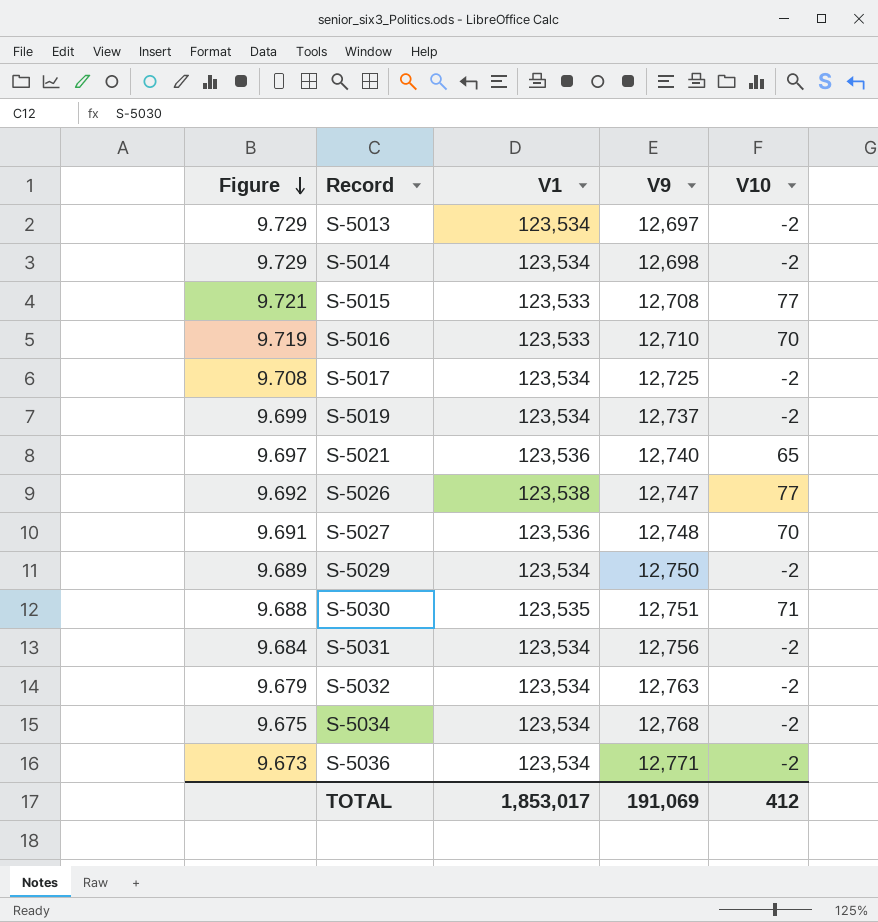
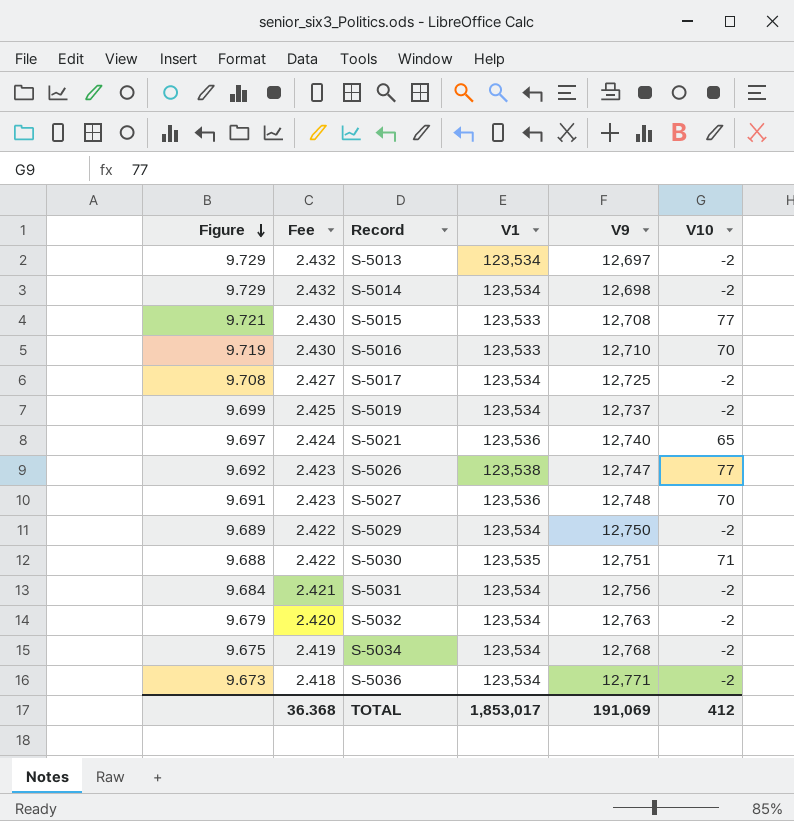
column Fee | formula: none -> [Figure] * 0.25

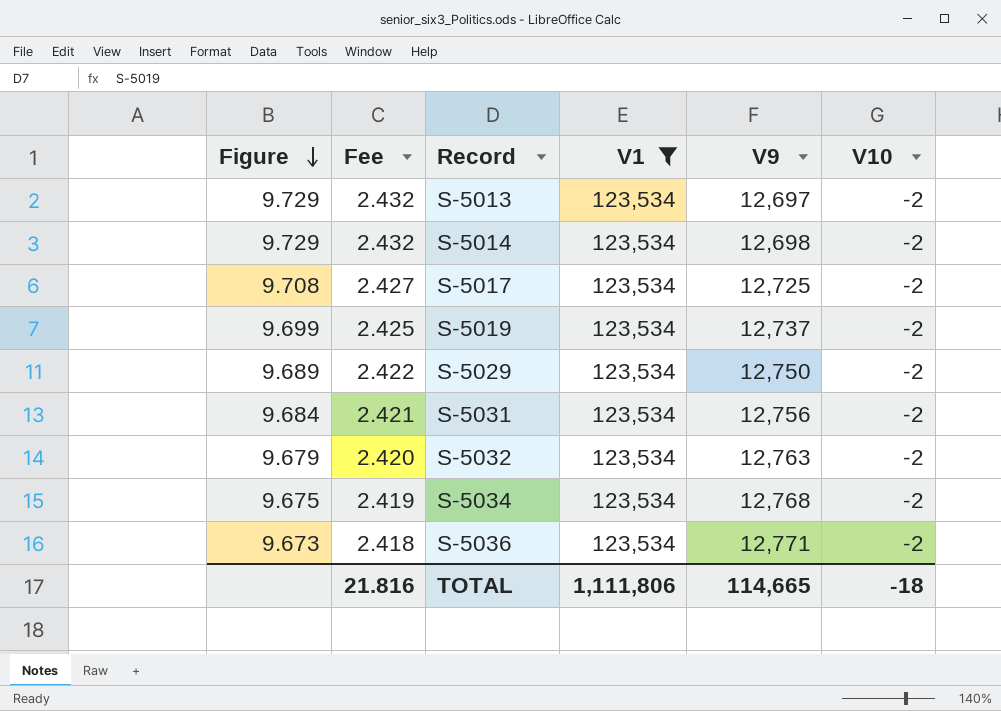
filter: none -> V1 = 123,534
TOTAL | Fee: 36.368 -> 21.816
TOTAL | V1: 1,853,017 -> 1,111,806
TOTAL | V9: 191,069 -> 114,665
TOTAL | V10: 412 -> -18

